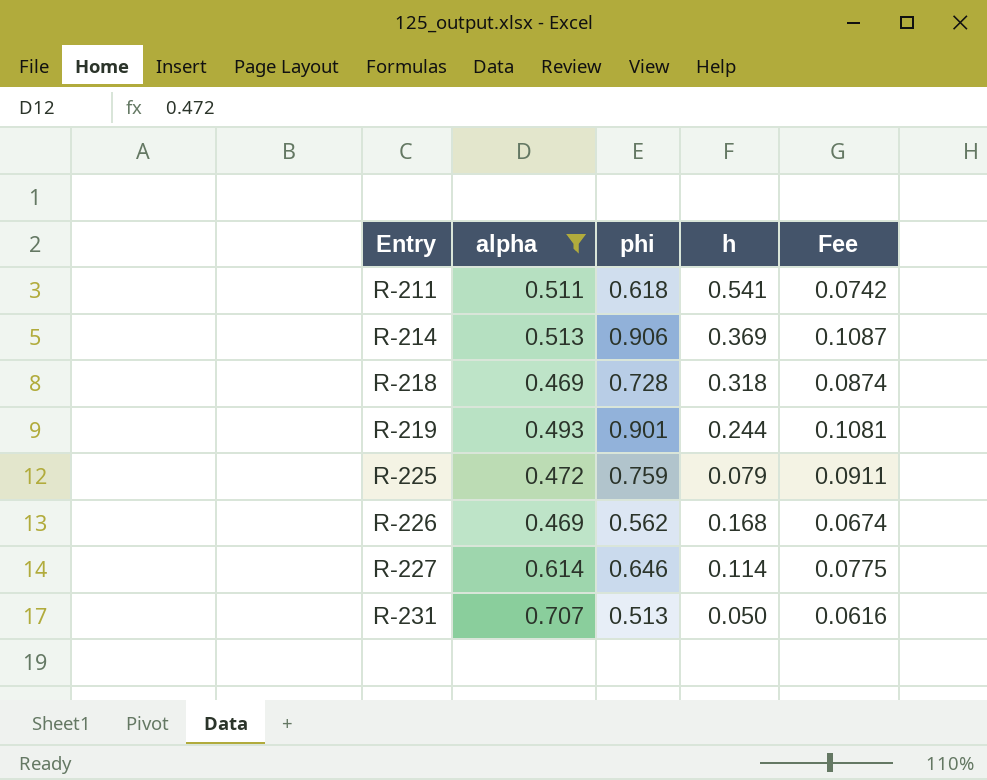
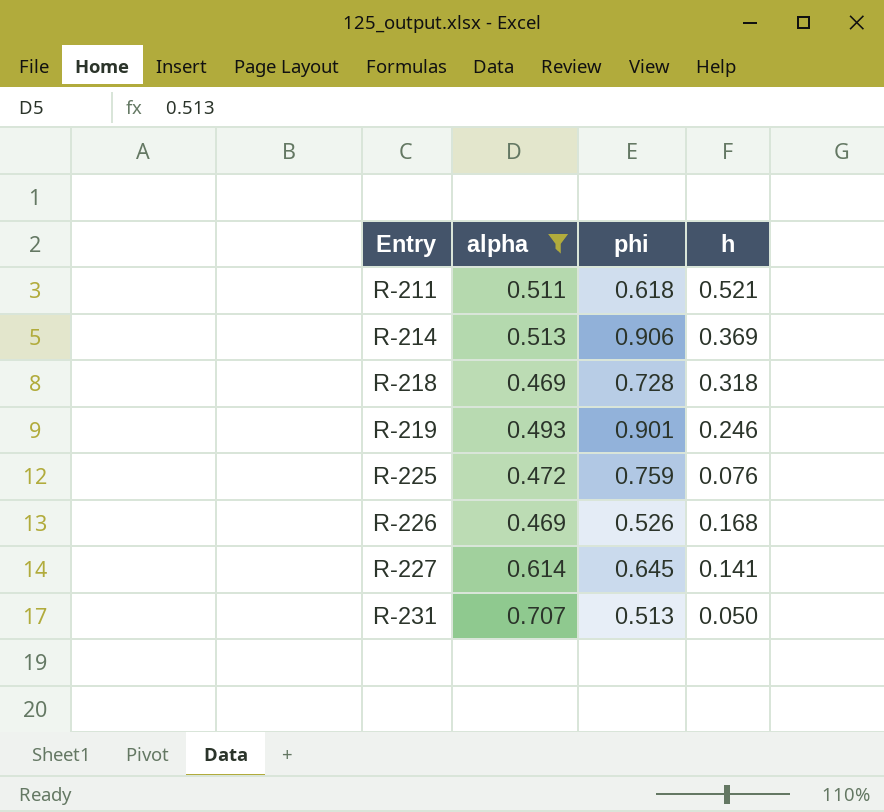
column Fee | formula: [phi] * 0.12 -> none
R-211 | h: 0.541 -> 0.521
R-219 | h: 0.244 -> 0.246
R-225 | h: 0.079 -> 0.076
R-226 | phi: 0.562 -> 0.526
R-227 | phi: 0.646 -> 0.645
R-227 | h: 0.114 -> 0.141

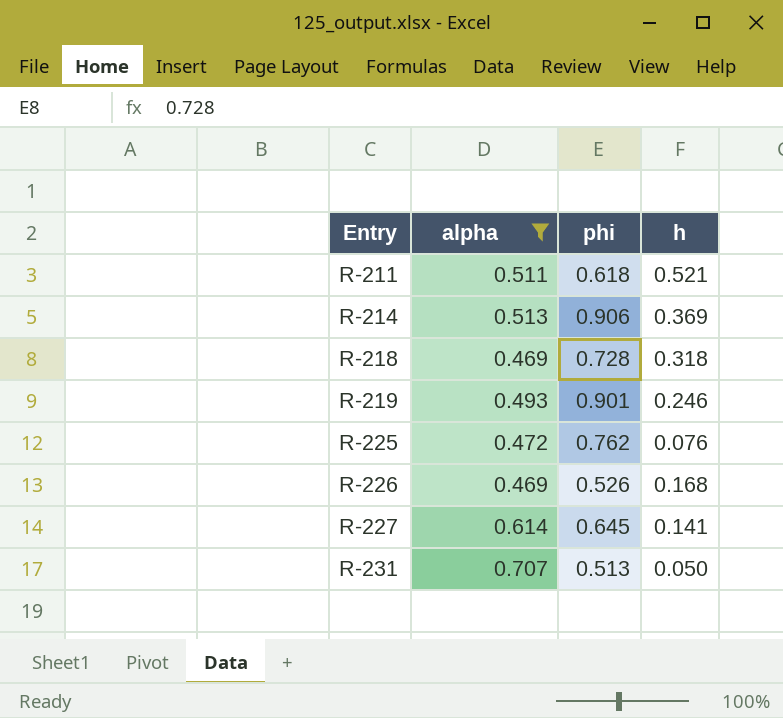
R-225 | phi: 0.759 -> 0.762

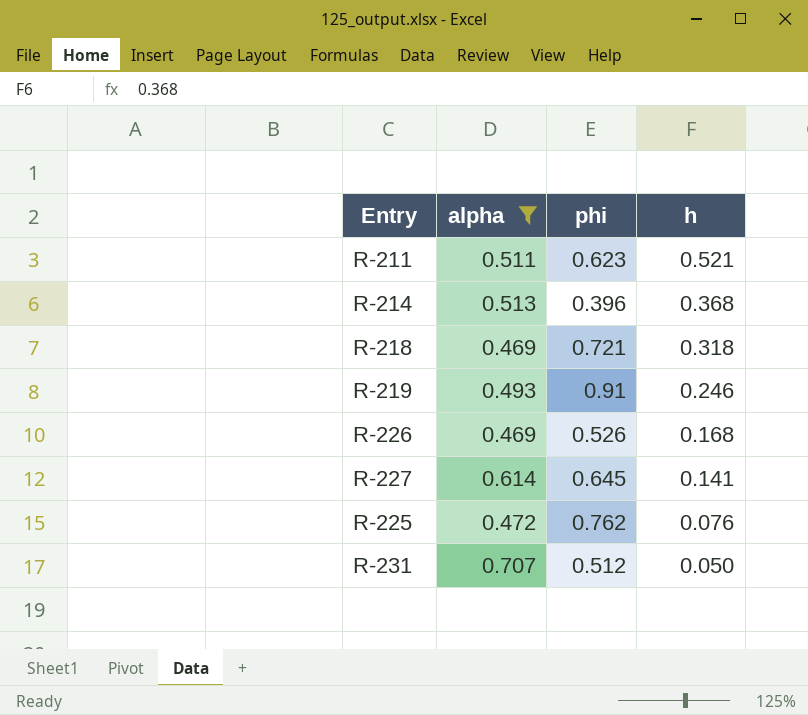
row order: Entry ascending -> h descending
R-211 | phi: 0.618 -> 0.623
R-214 | phi: 0.906 -> 0.396
R-214 | h: 0.369 -> 0.368
R-218 | phi: 0.728 -> 0.721
R-219 | phi: 0.901 -> 0.91
R-231 | phi: 0.513 -> 0.512

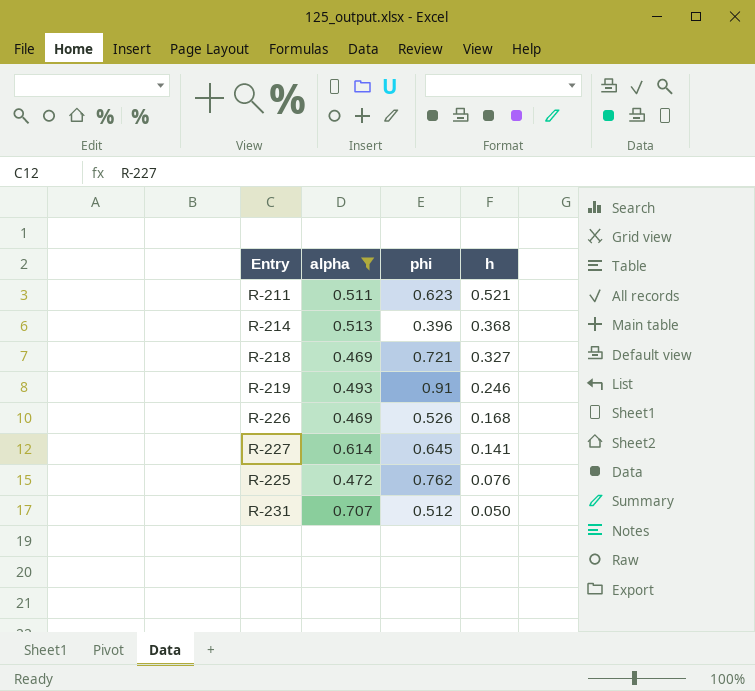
R-218 | h: 0.318 -> 0.327

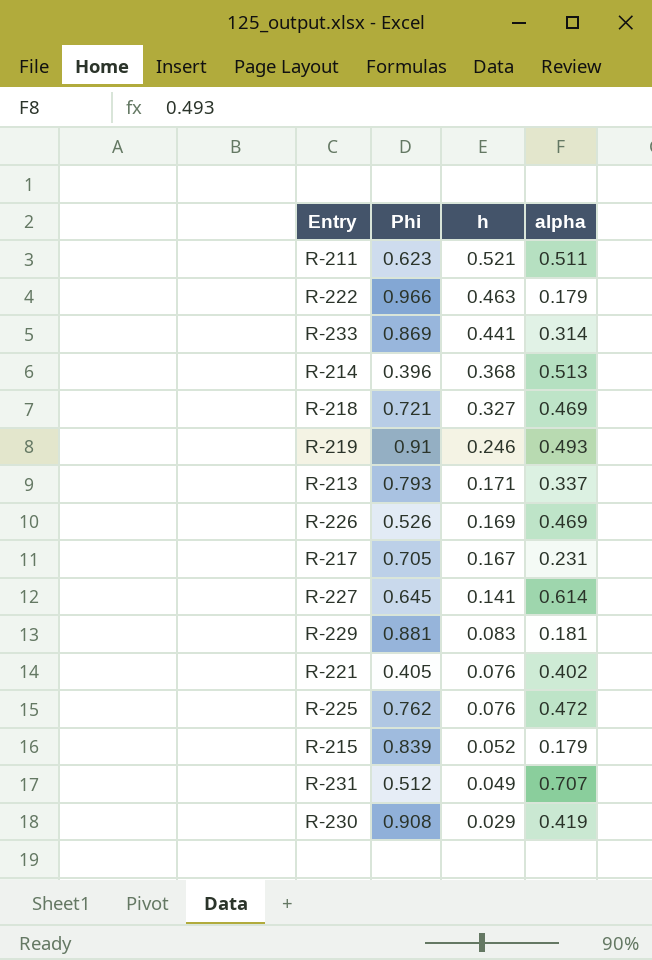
filter: alpha >= 0.469 -> none
column name: phi -> Phi
column alpha | position: 2 -> 4
R-226 | h: 0.168 -> 0.169
R-231 | h: 0.050 -> 0.049

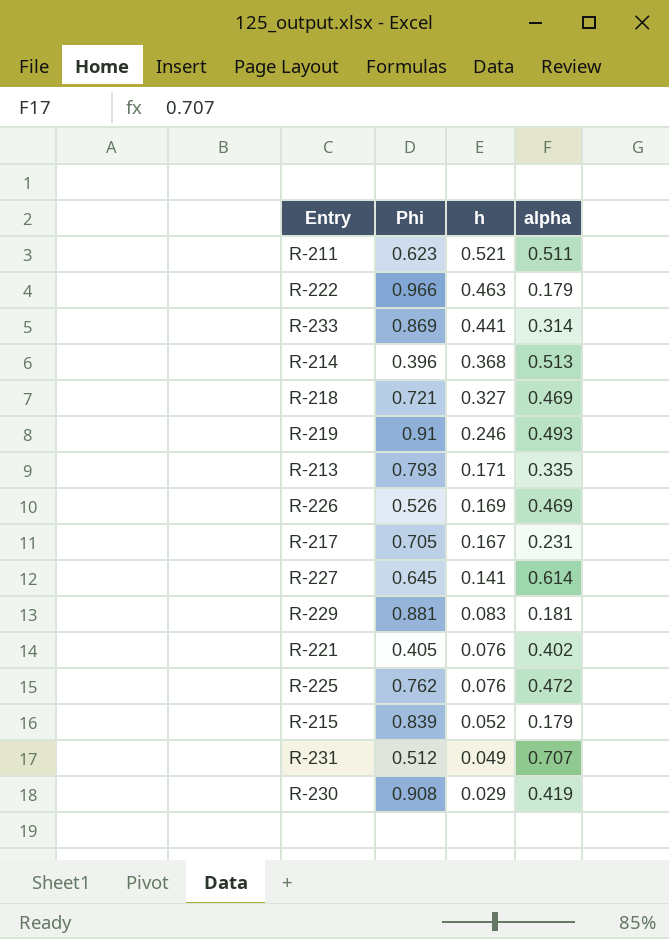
R-213 | alpha: 0.337 -> 0.335

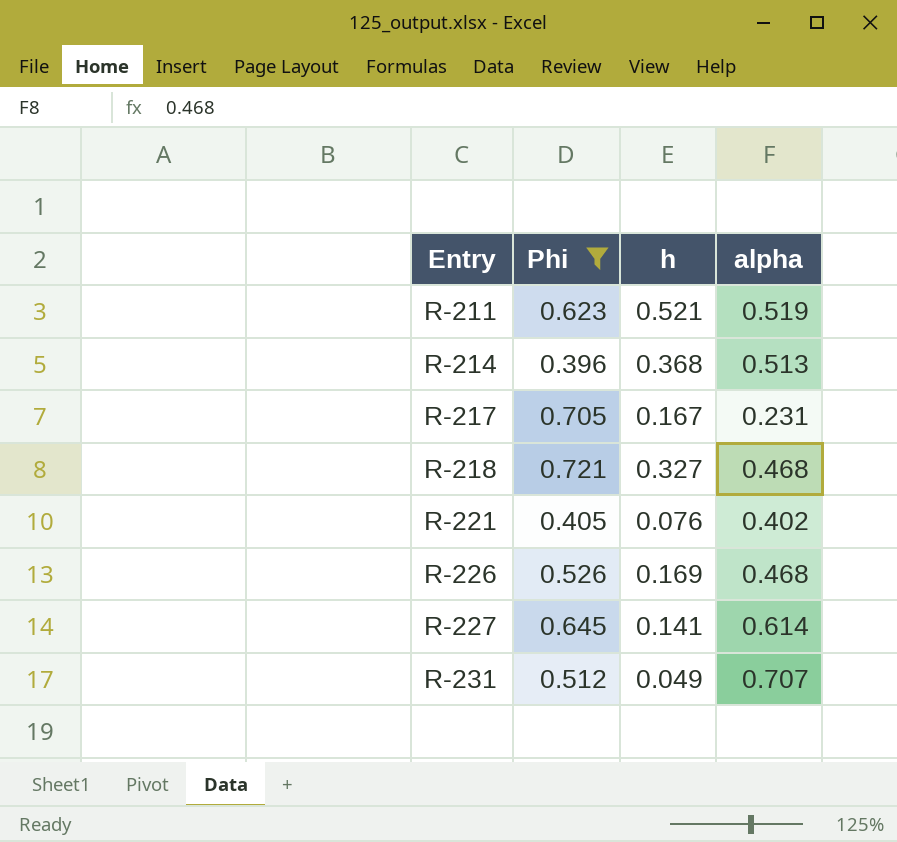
filter: none -> Phi <= 0.721
row order: h descending -> Entry ascending
R-211 | alpha: 0.511 -> 0.519
R-218 | alpha: 0.469 -> 0.468
R-226 | alpha: 0.469 -> 0.468

